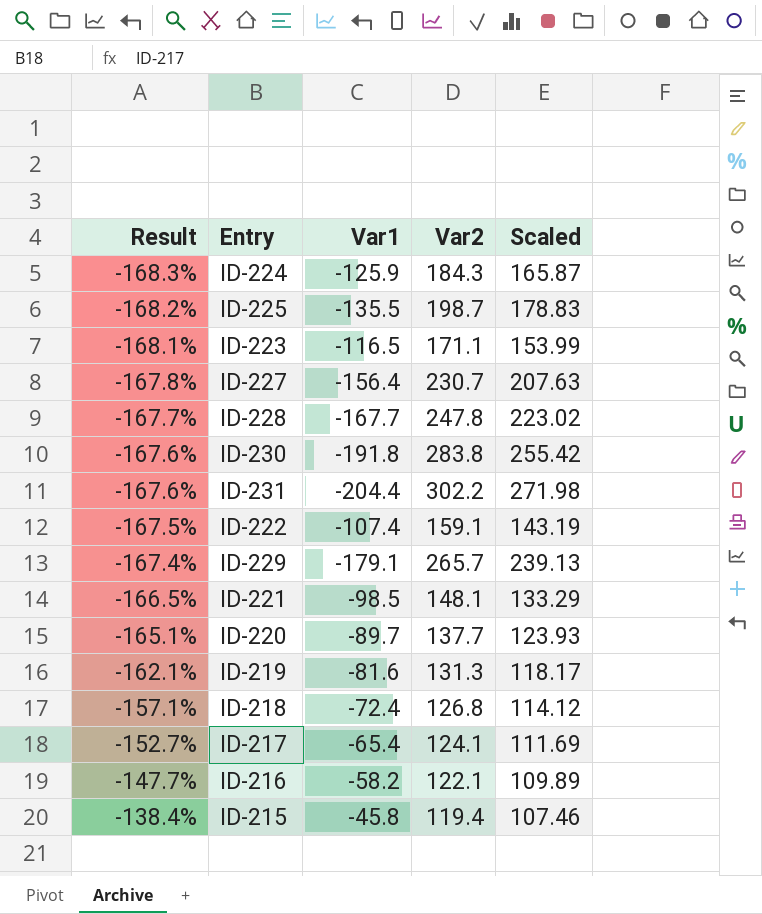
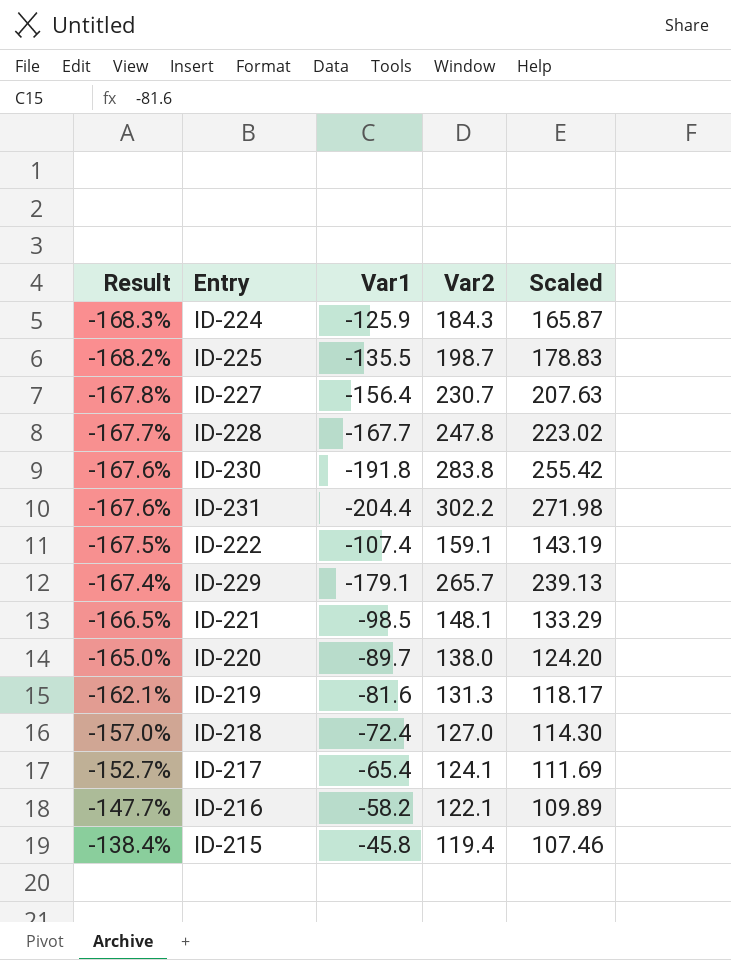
row ID-223: -168.1% | -116.5 | 171.1 | 153.99 -> none
ID-220 | Result: -165.1% -> -165.0%
ID-220 | Var2: 137.7 -> 138.0
ID-220 | Scaled: 123.93 -> 124.20
ID-218 | Result: -157.1% -> -157.0%
ID-218 | Var2: 126.8 -> 127.0
ID-218 | Scaled: 114.12 -> 114.30

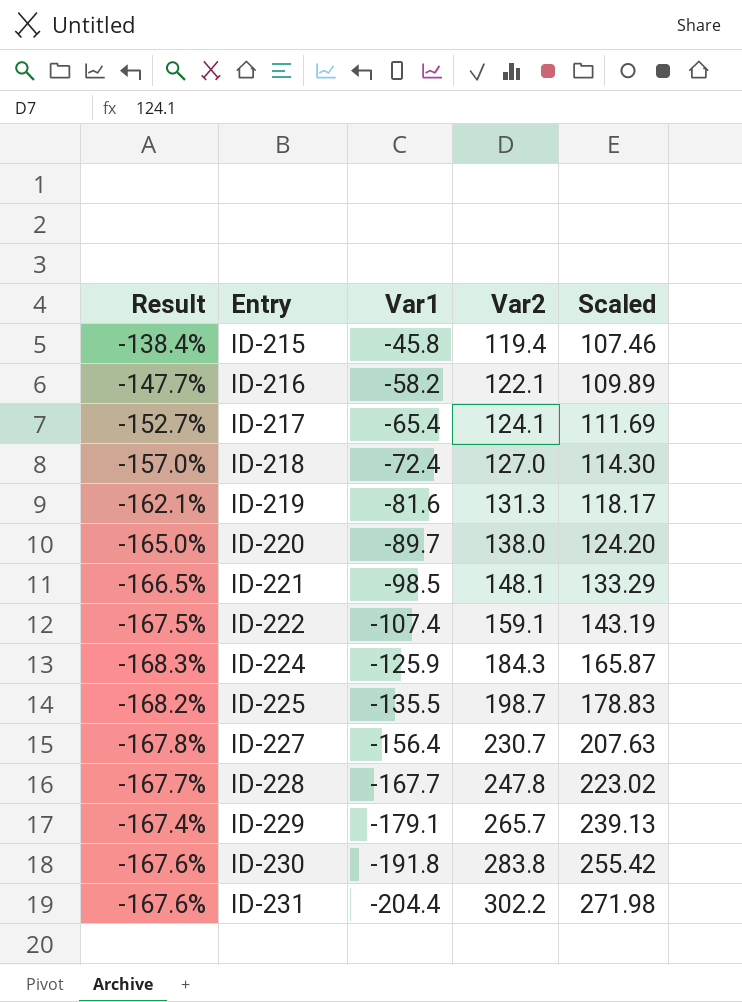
row order: Result ascending -> Entry ascending

